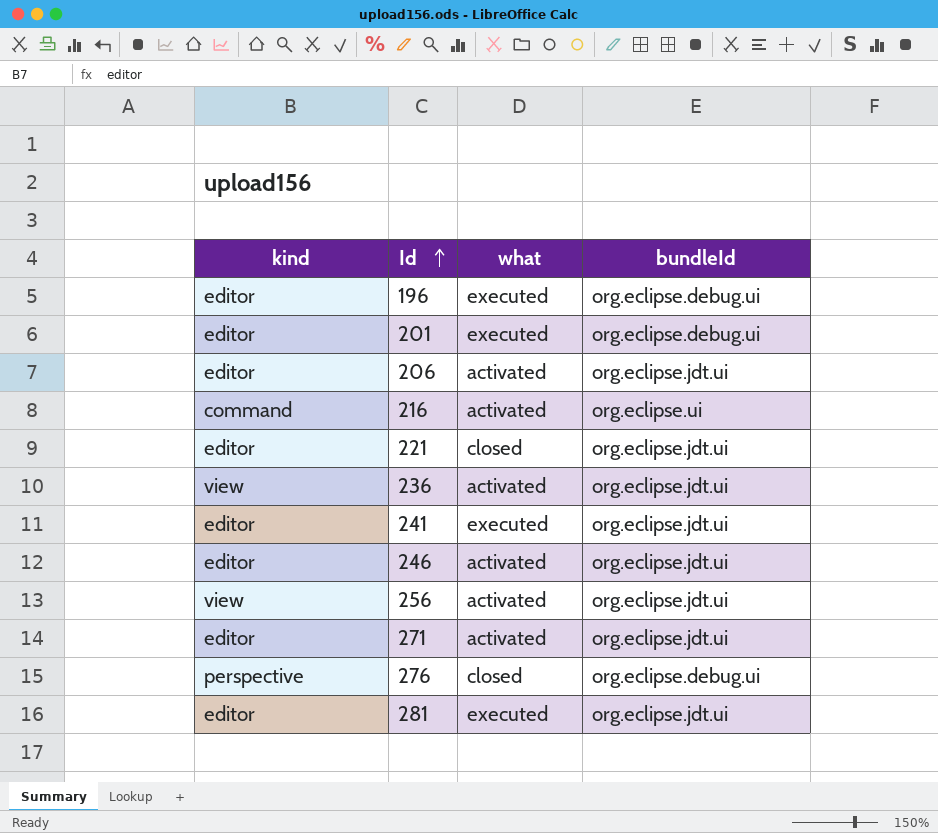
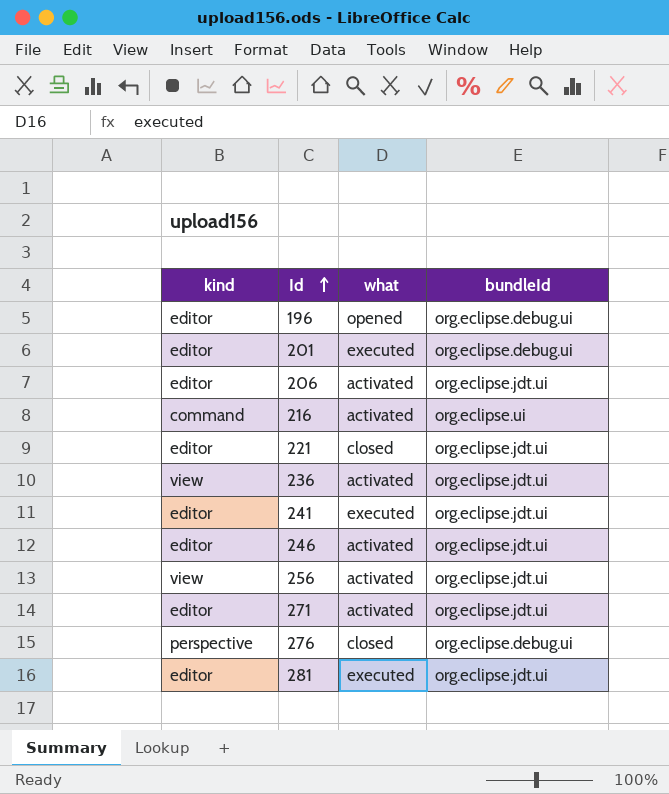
196 | what: executed -> opened

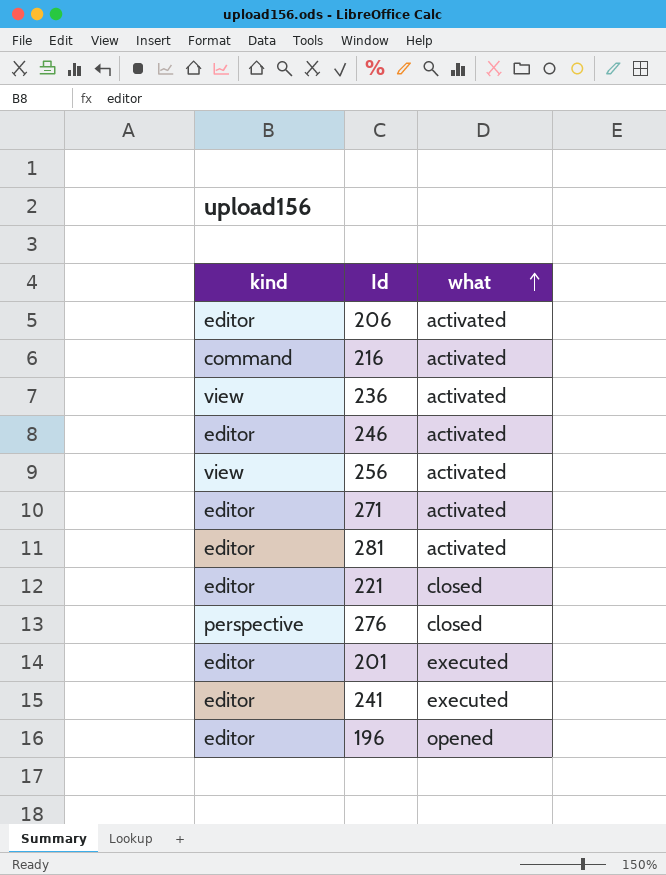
row order: Id ascending -> what ascending
column bundleId | position: 4 -> none
281 | what: executed -> activated

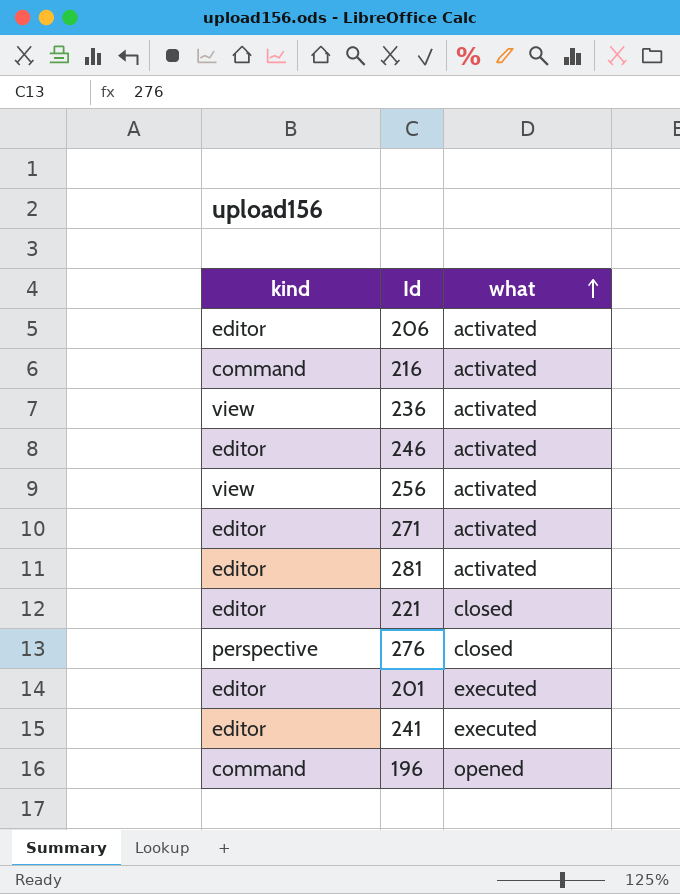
196 | kind: editor -> command

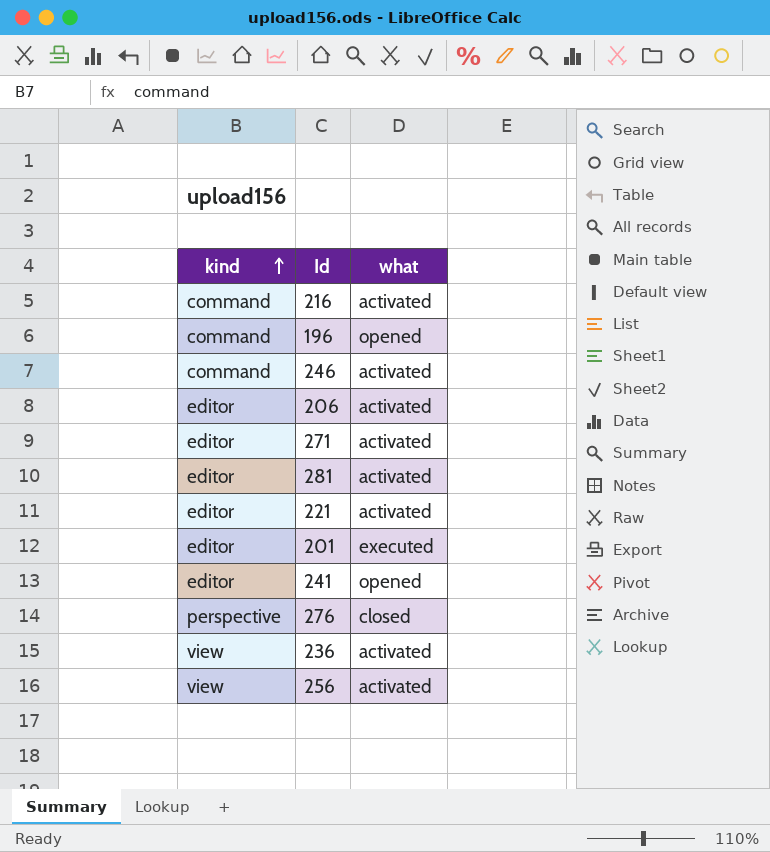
row order: what ascending -> kind ascending
246 | kind: editor -> command
221 | what: closed -> activated
241 | what: executed -> opened

